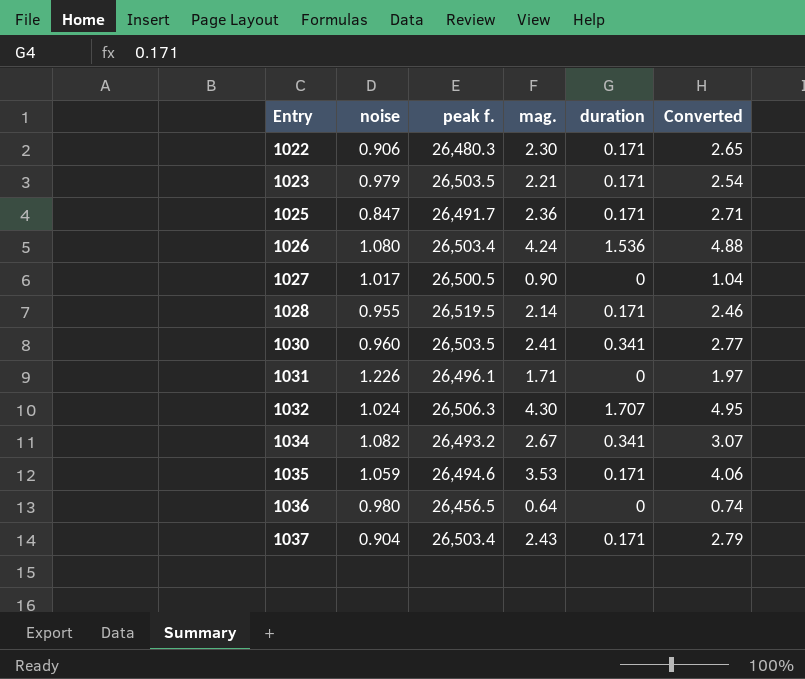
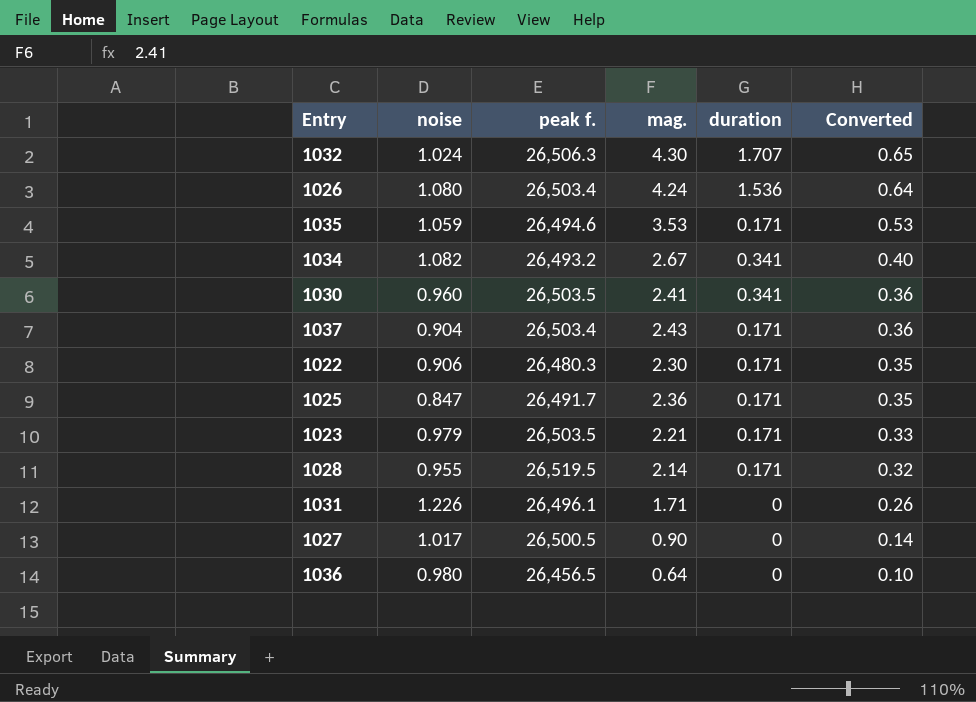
row order: Entry ascending -> Converted descending
column Converted | formula: [mag.] * 1.15 -> [mag.] * 0.15

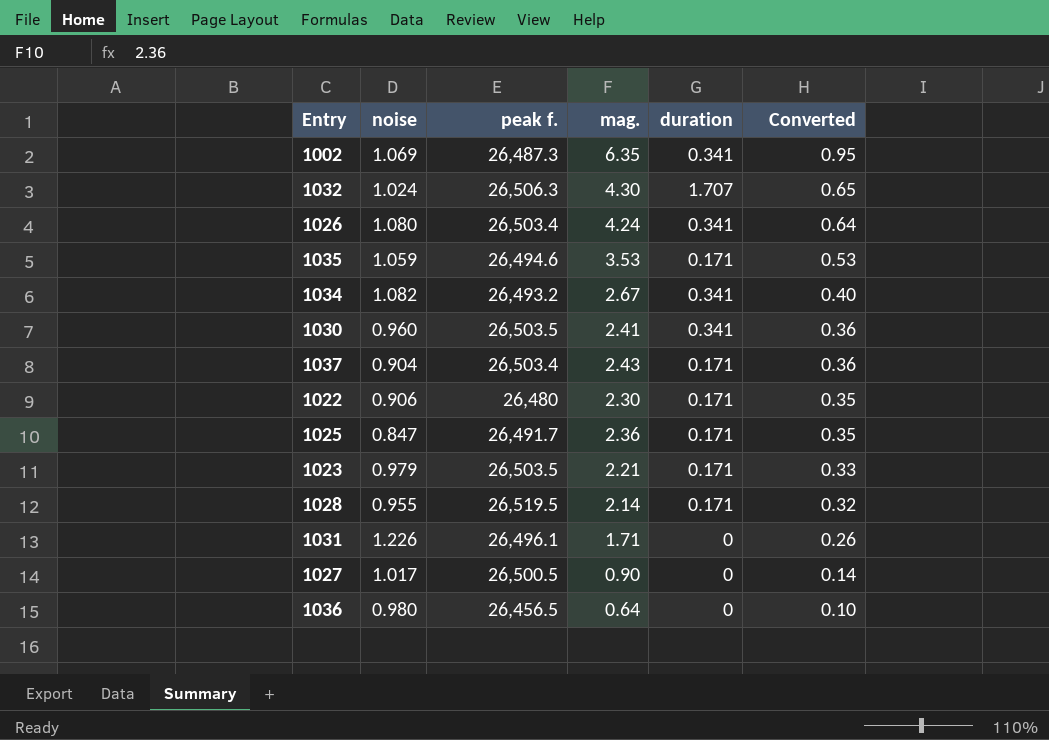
row 1002: none -> 1.069 | 26,487.3 | 6.35 | 0.341 | 0.95
1026 | duration: 1.536 -> 0.341
1022 | peak f.: 26,480.3 -> 26,480

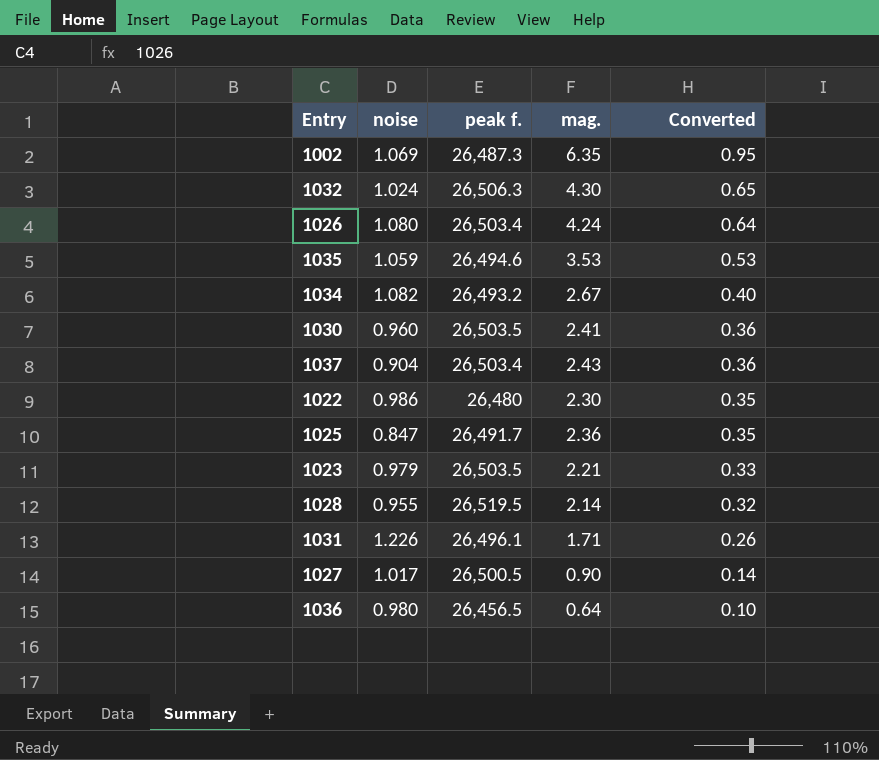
column duration | position: 5 -> none
1022 | noise: 0.906 -> 0.986

